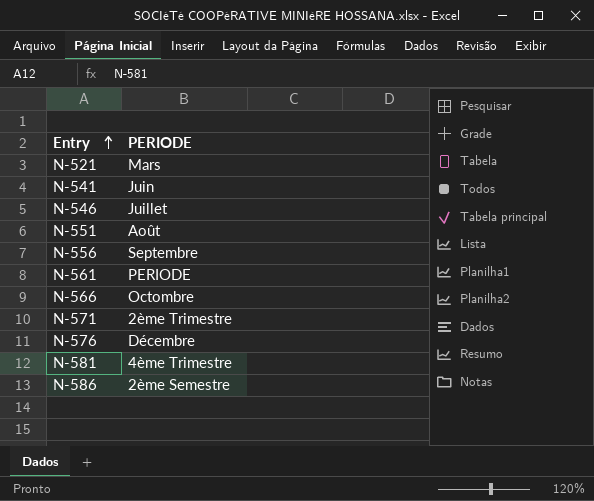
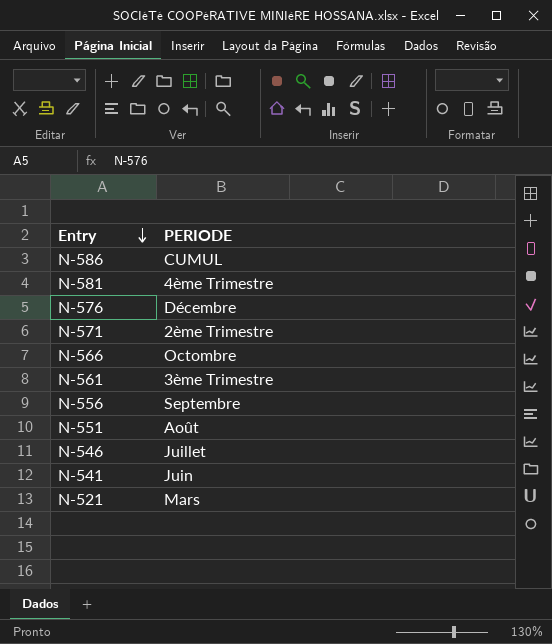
row order: Entry ascending -> Entry descending
N-586 | PERIODE: 2ème Semestre -> CUMUL
N-561 | PERIODE: PERIODE -> 3ème Trimestre

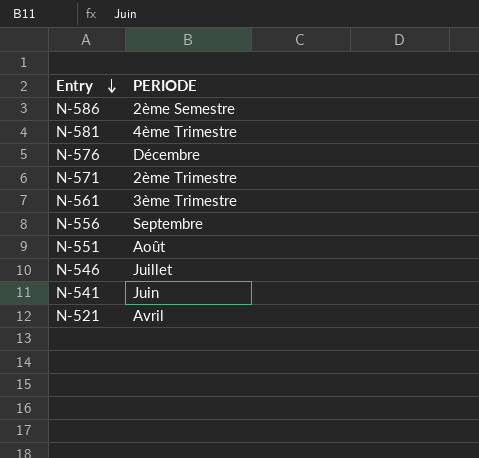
row N-566: Octombre -> none
N-586 | PERIODE: CUMUL -> 2ème Semestre
N-521 | PERIODE: Mars -> Avril

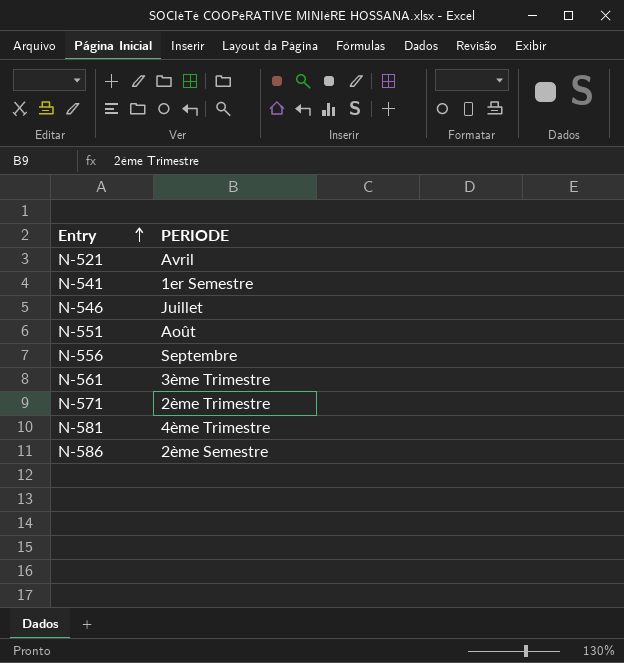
row order: Entry descending -> Entry ascending
row N-576: Décembre -> none
N-541 | PERIODE: Juin -> 1er Semestre

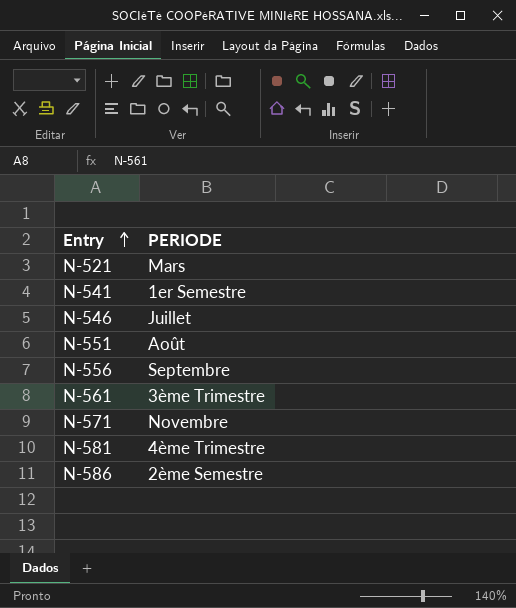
N-521 | PERIODE: Avril -> Mars
N-571 | PERIODE: 2ème Trimestre -> Novembre

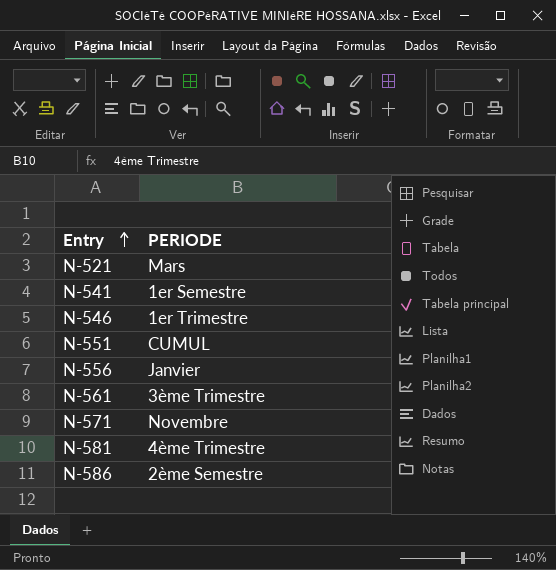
N-546 | PERIODE: Juillet -> 1er Trimestre
N-551 | PERIODE: Août -> CUMUL
N-556 | PERIODE: Septembre -> Janvier

